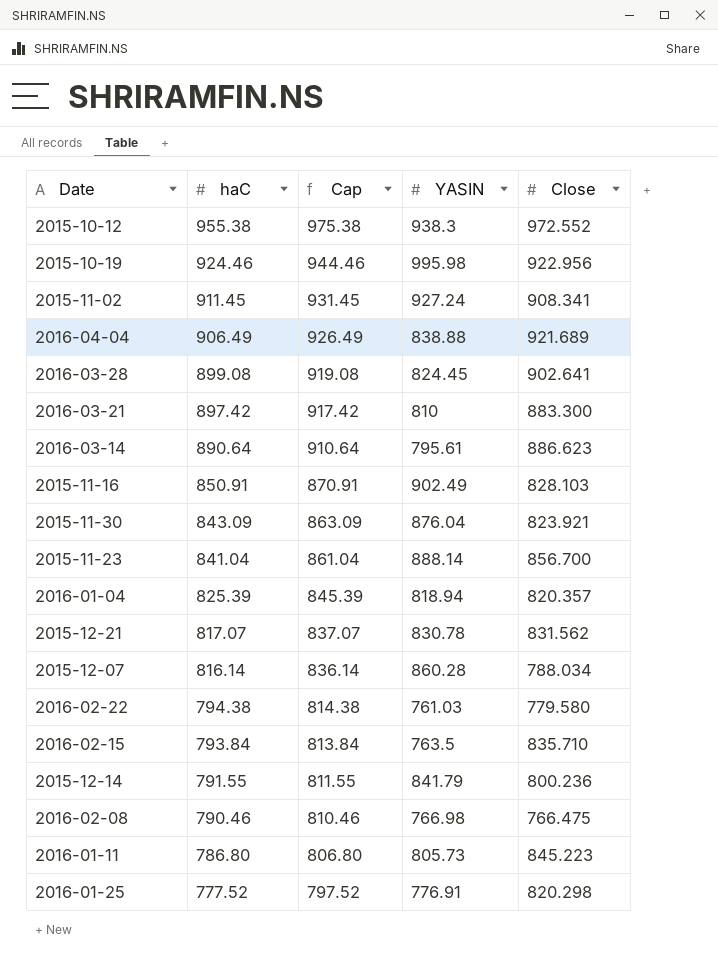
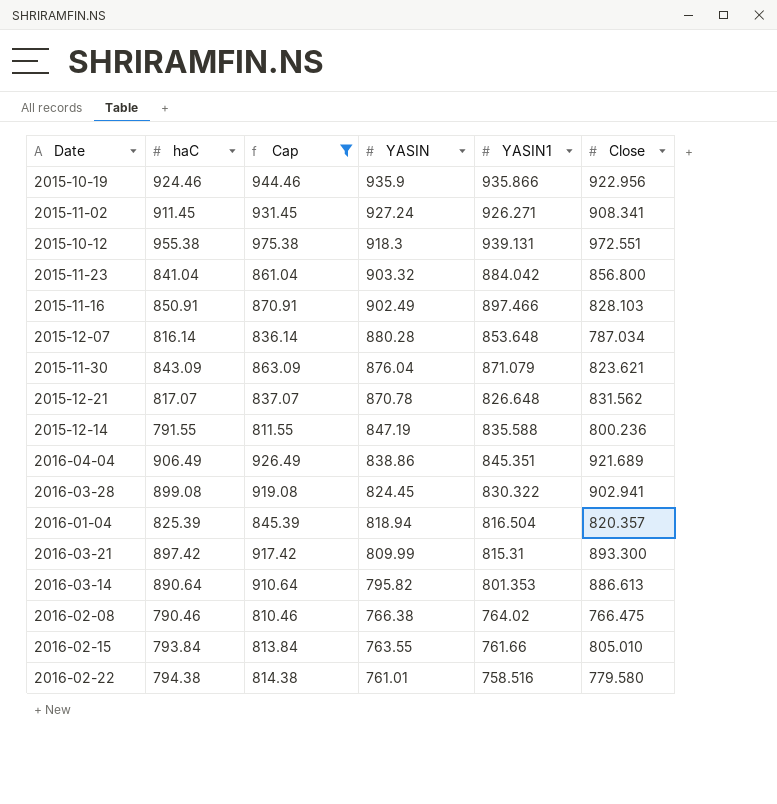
filter: none -> Cap >= 810.46
row order: haC descending -> YASIN descending
column YASIN1 | position: none -> 5
2015-10-19 | YASIN: 995.98 -> 935.9
2015-10-12 | YASIN: 938.3 -> 918.3
2015-10-12 | Close: 972.552 -> 972.551
2015-11-23 | YASIN: 888.14 -> 903.32
2015-11-23 | Close: 856.700 -> 856.800
2015-12-07 | YASIN: 860.28 -> 880.28
2015-12-07 | Close: 788.034 -> 787.034
2015-11-30 | Close: 823.921 -> 823.621
2015-12-21 | YASIN: 830.78 -> 870.78
2015-12-14 | YASIN: 841.79 -> 847.19
2016-04-04 | YASIN: 838.88 -> 838.86
2016-03-28 | Close: 902.641 -> 902.941
2016-03-21 | YASIN: 810 -> 809.99
2016-03-21 | Close: 883.300 -> 893.300
2016-03-14 | YASIN: 795.61 -> 795.82
2016-03-14 | Close: 886.623 -> 886.613
2016-02-08 | YASIN: 766.98 -> 766.38
2016-02-15 | YASIN: 763.5 -> 763.55
2016-02-15 | Close: 835.710 -> 805.010
2016-02-22 | YASIN: 761.03 -> 761.01

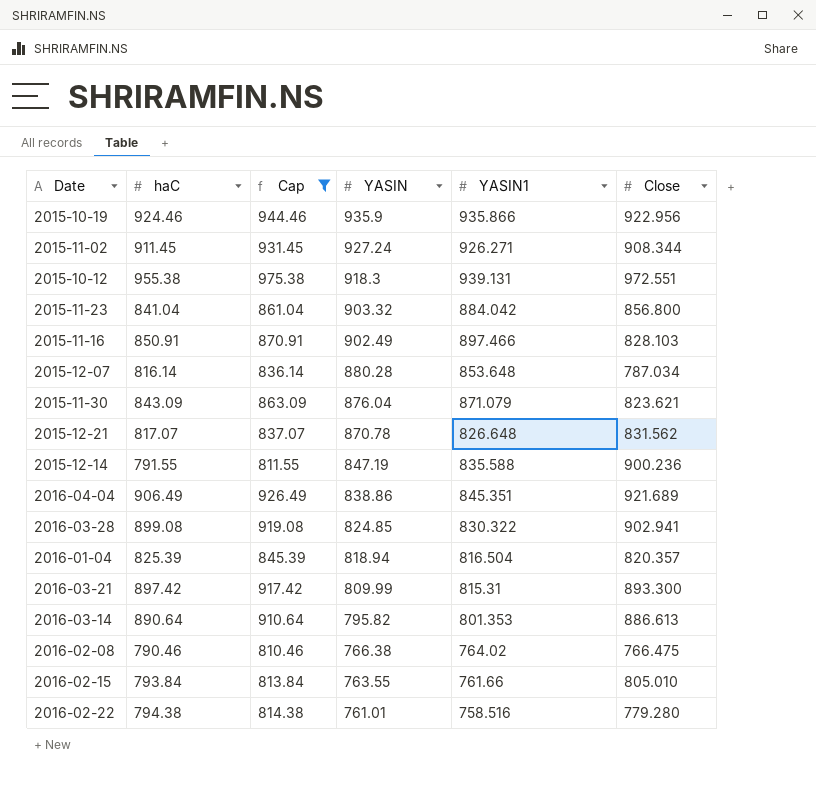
2015-11-02 | Close: 908.341 -> 908.344
2015-12-14 | Close: 800.236 -> 900.236
2016-03-28 | YASIN: 824.45 -> 824.85
2016-02-22 | Close: 779.580 -> 779.280

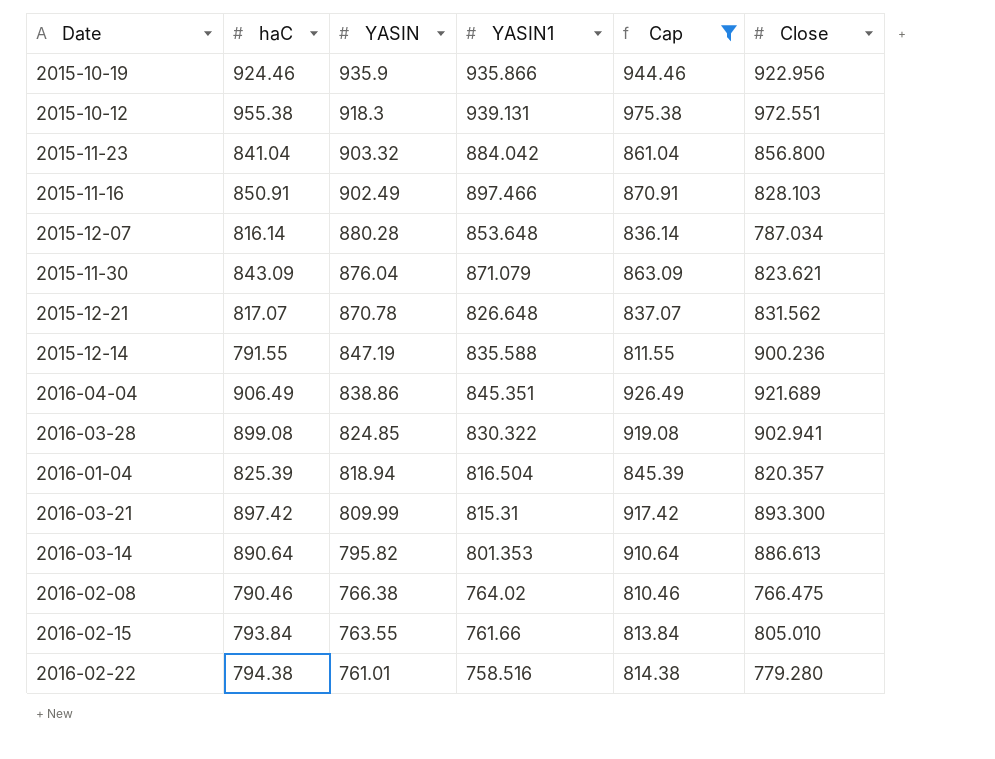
column Cap | position: 3 -> 5
row 2015-11-02: 911.45 | 931.45 | 927.24 | 926.271 | 908.344 -> none

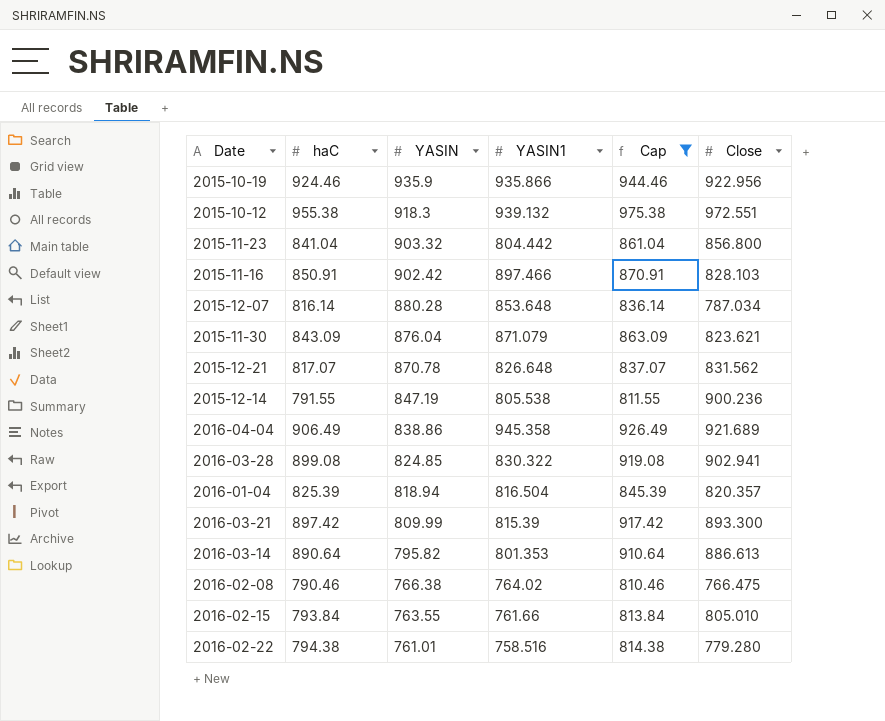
2015-10-12 | YASIN1: 939.131 -> 939.132
2015-11-23 | YASIN1: 884.042 -> 804.442
2015-11-16 | YASIN: 902.49 -> 902.42
2015-12-14 | YASIN1: 835.588 -> 805.538
2016-04-04 | YASIN1: 845.351 -> 945.358
2016-03-21 | YASIN1: 815.31 -> 815.39

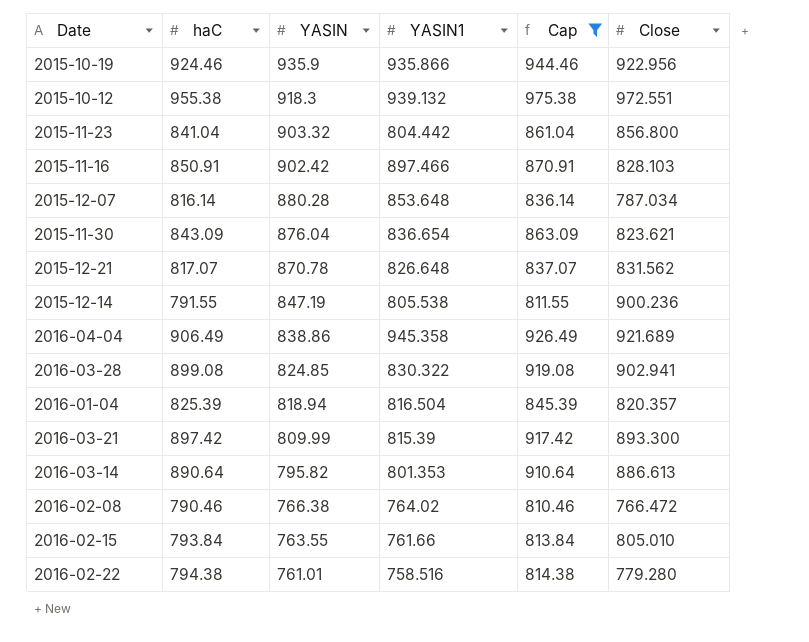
2015-11-30 | YASIN1: 871.079 -> 836.654
2016-02-08 | Close: 766.475 -> 766.472

